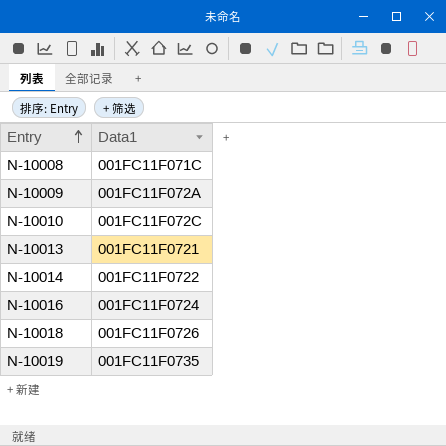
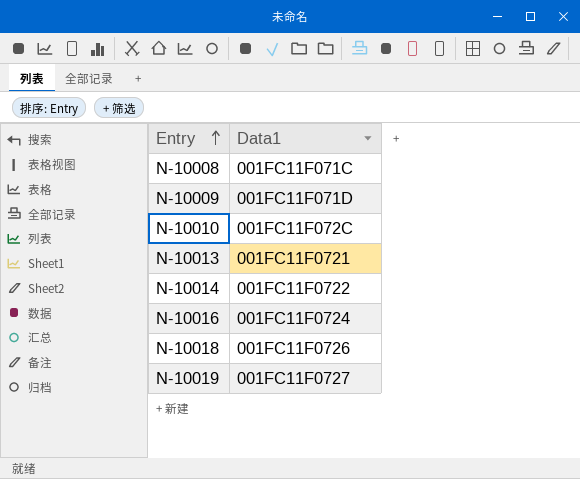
N-10009 | Data1: 001FC11F072A -> 001FC11F071D
N-10019 | Data1: 001FC11F0735 -> 001FC11F0727

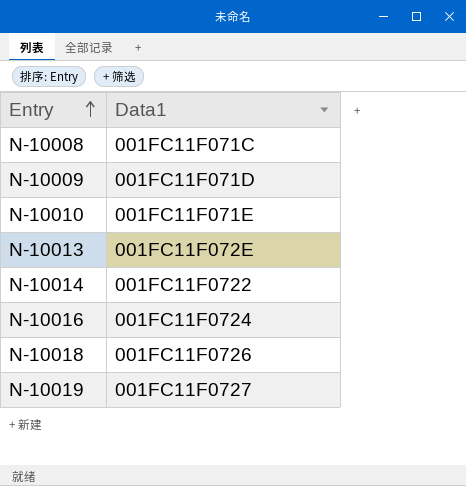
N-10010 | Data1: 001FC11F072C -> 001FC11F071E
N-10013 | Data1: 001FC11F0721 -> 001FC11F072E

